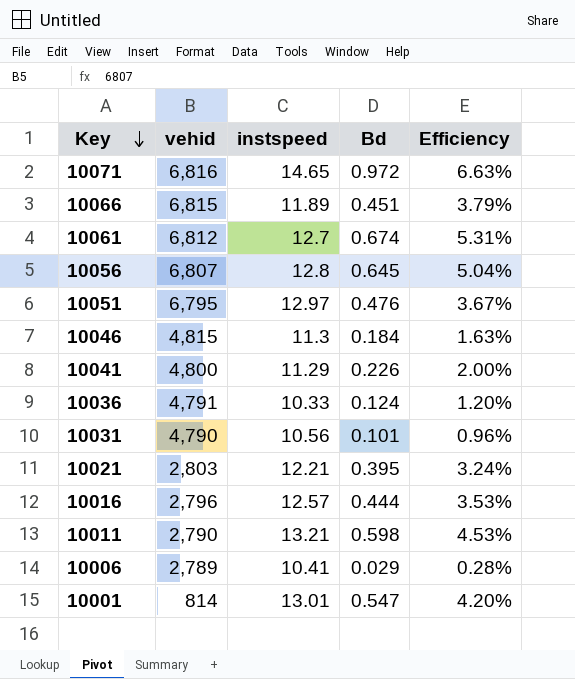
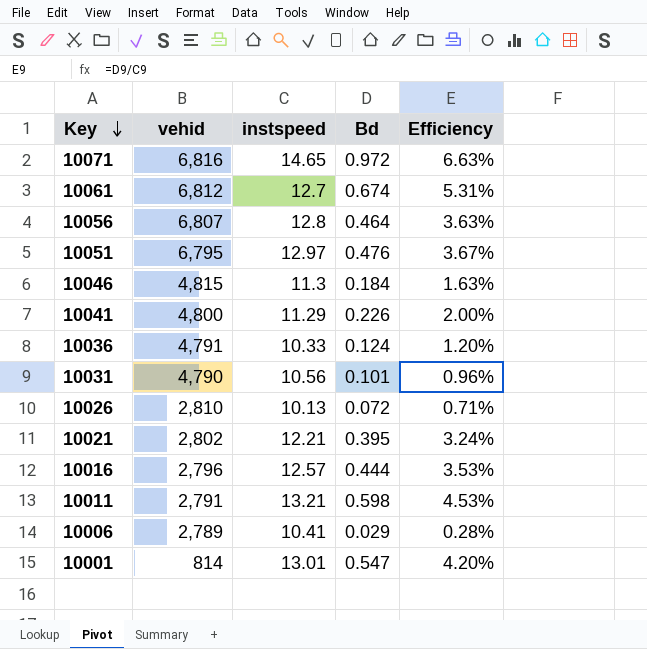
row 10066: 6,815 | 11.89 | 0.451 | 3.79% -> none
10056 | Bd: 0.645 -> 0.464
10056 | Efficiency: 5.04% -> 3.63%
row 10026: none -> 2,810 | 10.13 | 0.072 | 0.71%
10021 | vehid: 2,803 -> 2,802
10011 | vehid: 2,790 -> 2,791

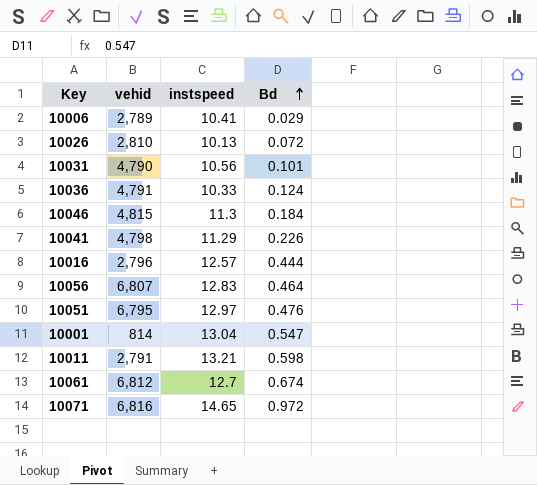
row order: Key descending -> Bd ascending
column Efficiency | formula: [Bd] / [instspeed] -> none
row 10021: 2,802 | 12.21 | 0.395 | 3.24% -> none
10041 | vehid: 4,800 -> 4,798
10056 | instspeed: 12.8 -> 12.83
10001 | instspeed: 13.01 -> 13.04

